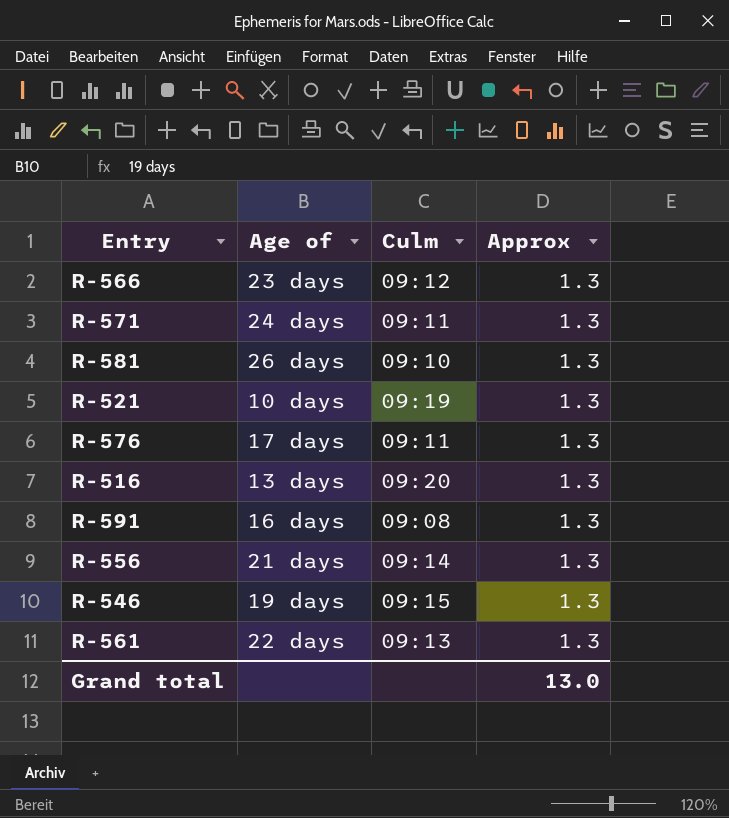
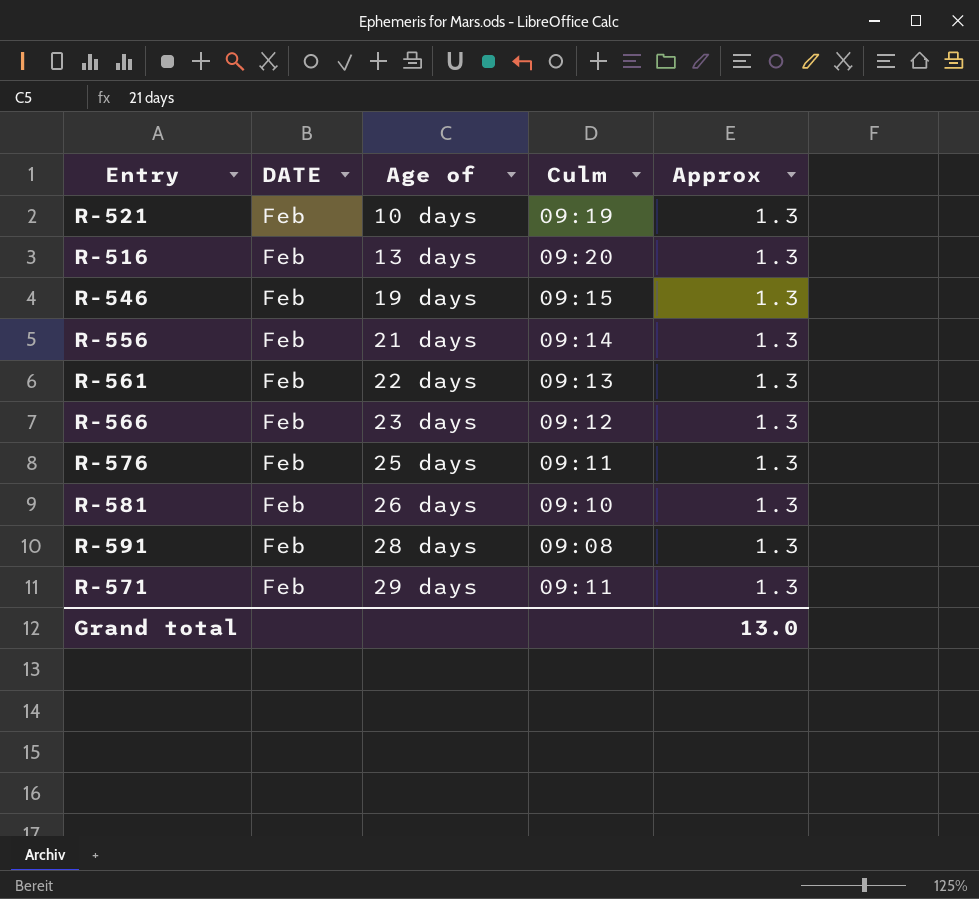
row order: none -> Age of ascending
column DATE | position: none -> 2
R-576 | Age of: 17 days -> 25 days
R-591 | Age of: 16 days -> 28 days
R-571 | Age of: 24 days -> 29 days

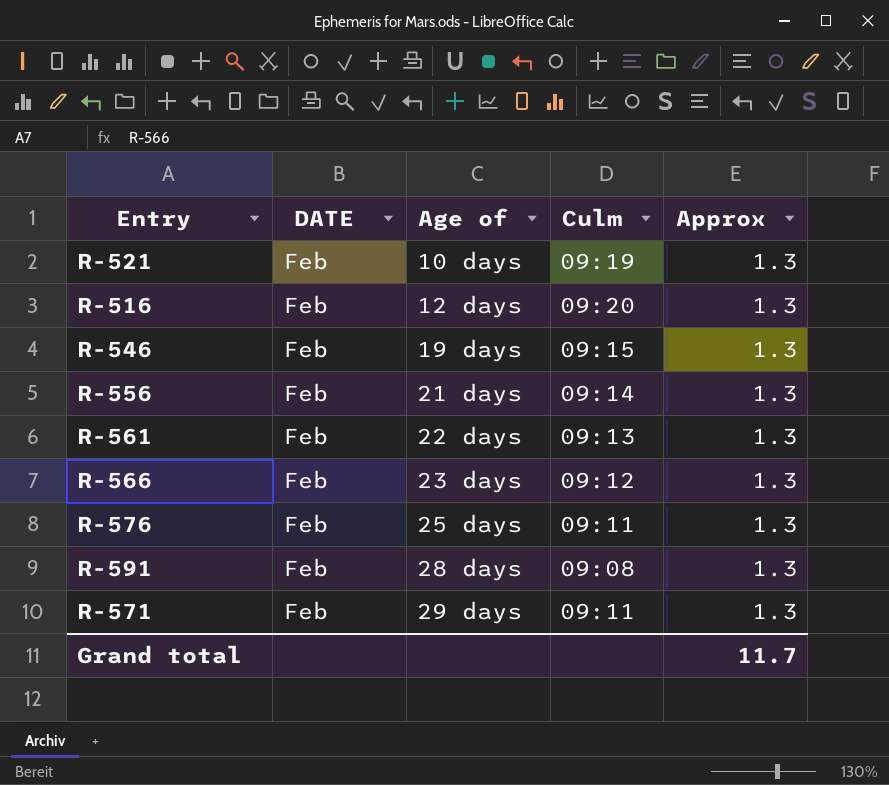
row R-581: Feb | 26 days | 09:10 | 1.3 -> none
R-516 | Age of: 13 days -> 12 days
Grand total | Approx: 13.0 -> 11.7

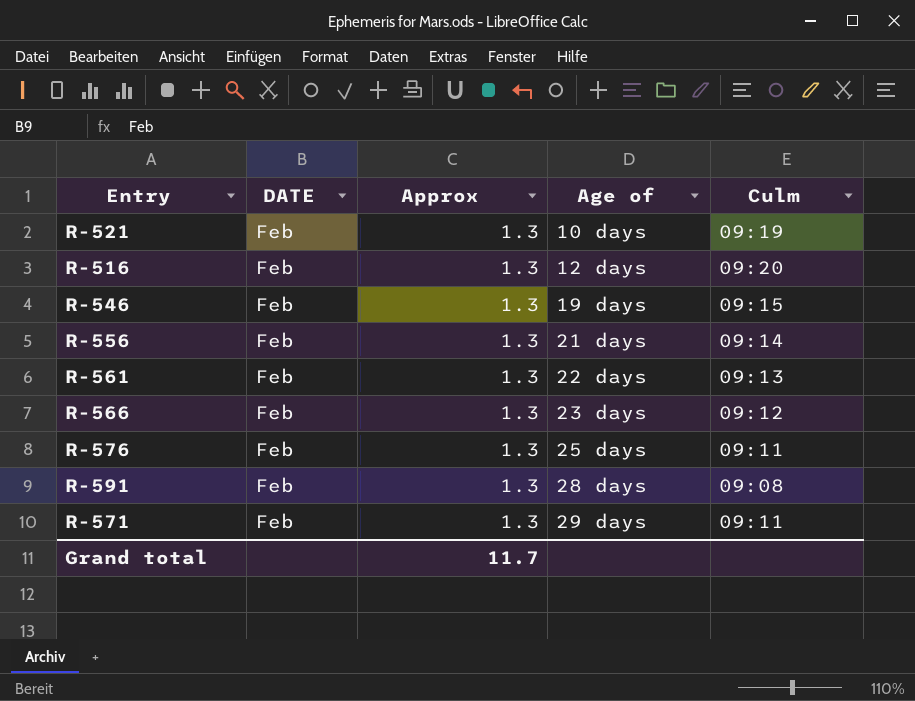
column Approx | position: 5 -> 3

